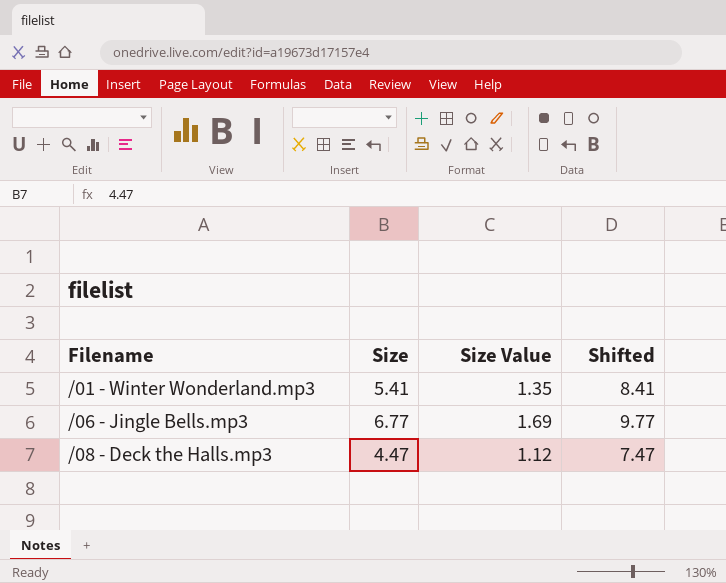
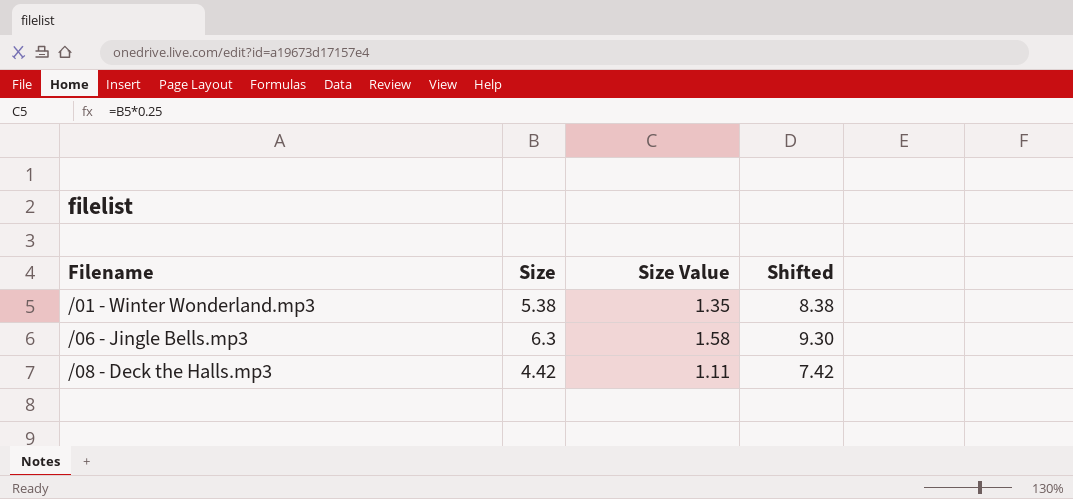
/01 - Winter Wonderland.mp3 | Size: 5.41 -> 5.38
/01 - Winter Wonderland.mp3 | Shifted: 8.41 -> 8.38
/06 - Jingle Bells.mp3 | Size: 6.77 -> 6.3
/06 - Jingle Bells.mp3 | Size Value: 1.69 -> 1.58
/06 - Jingle Bells.mp3 | Shifted: 9.77 -> 9.30
/08 - Deck the Halls.mp3 | Size: 4.47 -> 4.42
/08 - Deck the Halls.mp3 | Size Value: 1.12 -> 1.11
/08 - Deck the Halls.mp3 | Shifted: 7.47 -> 7.42

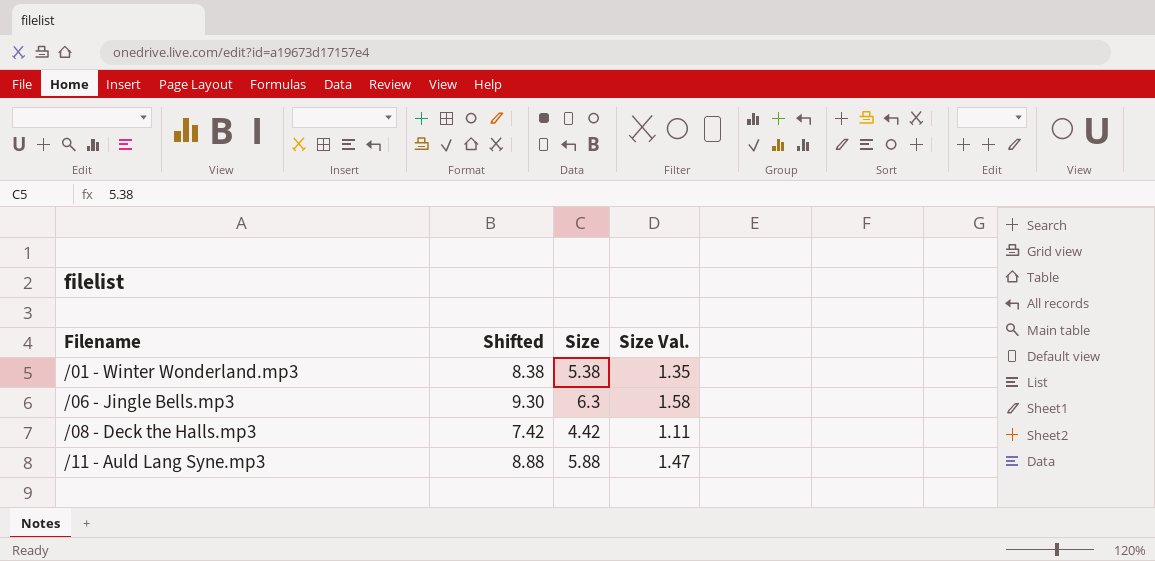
column Shifted | position: 4 -> 2
column name: Size Value -> Size Val.
row /11 - Auld Lang Syne.mp3: none -> 8.88 | 5.88 | 1.47

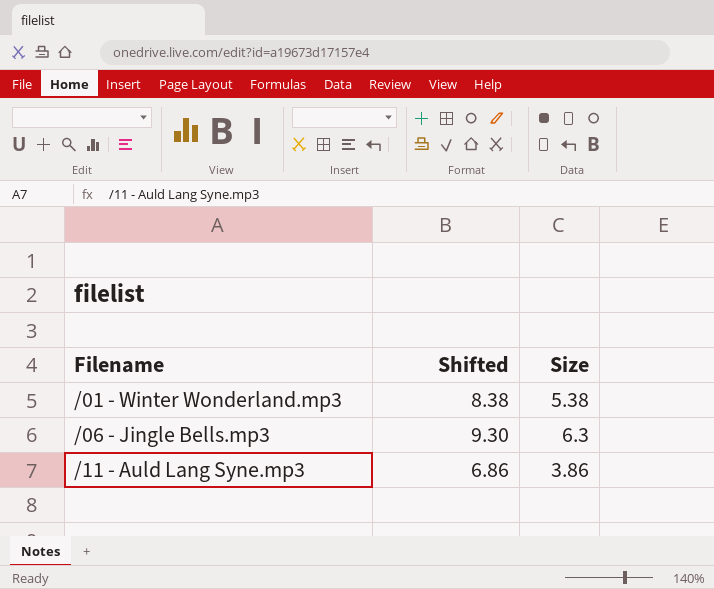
column Size Val. | formula: [Size] * 0.25 -> none
row /08 - Deck the Halls.mp3: 7.42 | 4.42 | 1.11 -> none
/11 - Auld Lang Syne.mp3 | Shifted: 8.88 -> 6.86
/11 - Auld Lang Syne.mp3 | Size: 5.88 -> 3.86

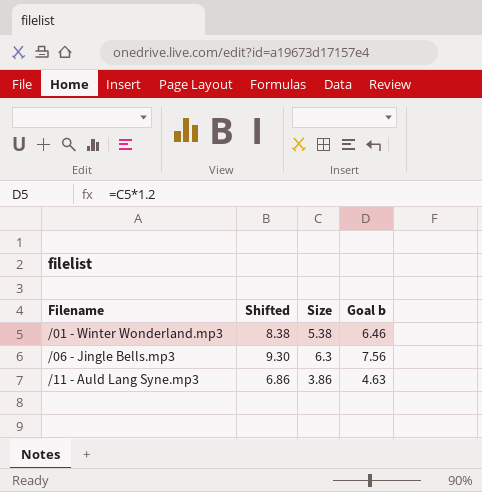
column Goal b | formula: none -> [Size] * 1.2

